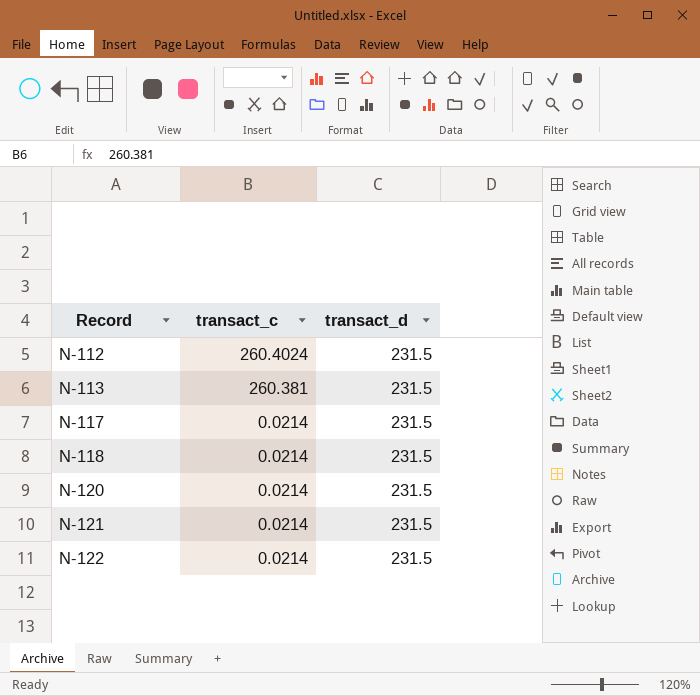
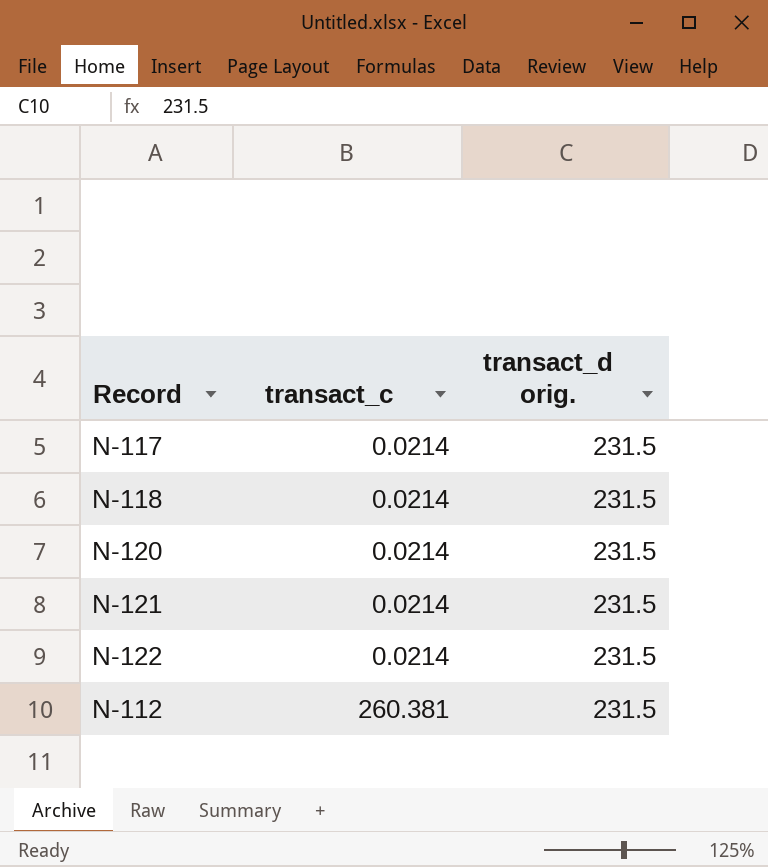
row order: Record ascending -> transact_c ascending
column name: transact_d -> transact_d orig.
row N-113: 260.381 | 231.5 -> none
N-112 | transact_c: 260.4024 -> 260.381

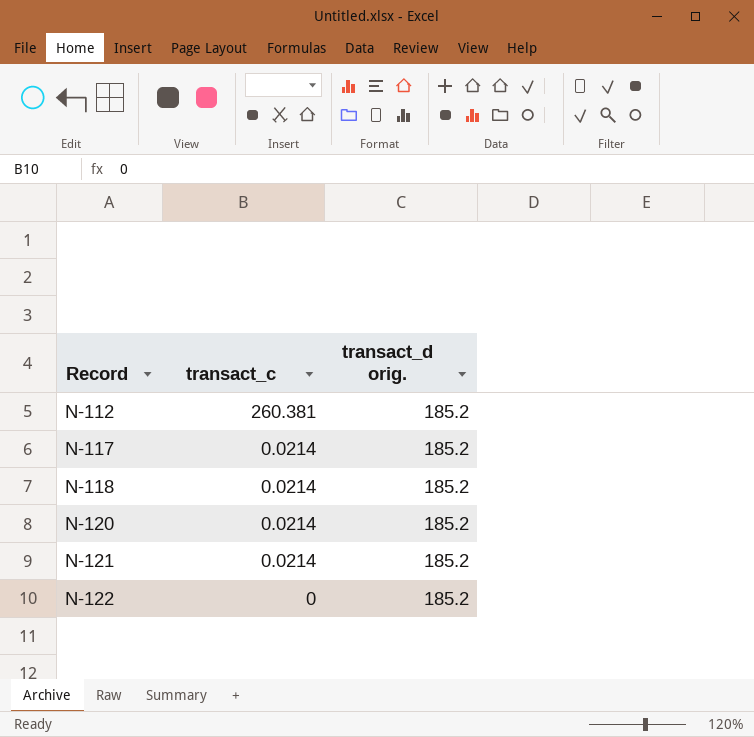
row order: transact_c ascending -> Record ascending
N-112 | transact_d orig.: 231.5 -> 185.2
N-117 | transact_d orig.: 231.5 -> 185.2
N-118 | transact_d orig.: 231.5 -> 185.2
N-120 | transact_d orig.: 231.5 -> 185.2
N-121 | transact_d orig.: 231.5 -> 185.2
N-122 | transact_c: 0.0214 -> 0
N-122 | transact_d orig.: 231.5 -> 185.2

